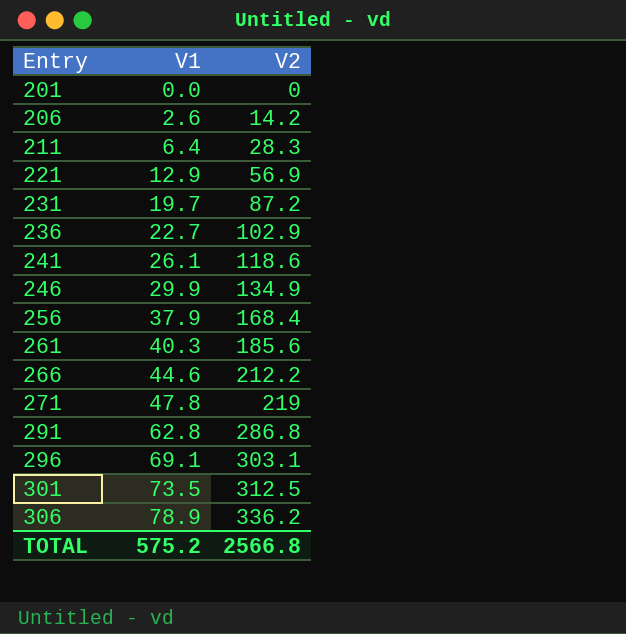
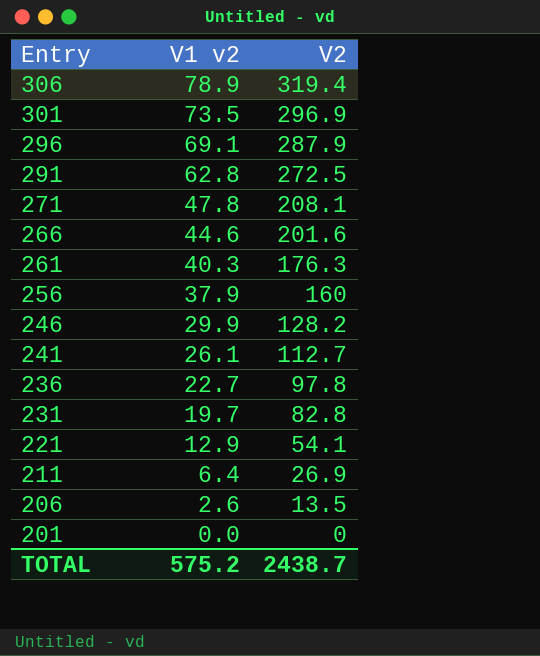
row order: Entry ascending -> Entry descending
column name: V1 -> V1 v2
306 | V2: 336.2 -> 319.4
301 | V2: 312.5 -> 296.9
296 | V2: 303.1 -> 287.9
291 | V2: 286.8 -> 272.5
271 | V2: 219 -> 208.1
266 | V2: 212.2 -> 201.6
261 | V2: 185.6 -> 176.3
256 | V2: 168.4 -> 160
246 | V2: 134.9 -> 128.2
241 | V2: 118.6 -> 112.7
236 | V2: 102.9 -> 97.8
231 | V2: 87.2 -> 82.8
221 | V2: 56.9 -> 54.1
211 | V2: 28.3 -> 26.9
206 | V2: 14.2 -> 13.5
TOTAL | V2: 2566.8 -> 2438.7

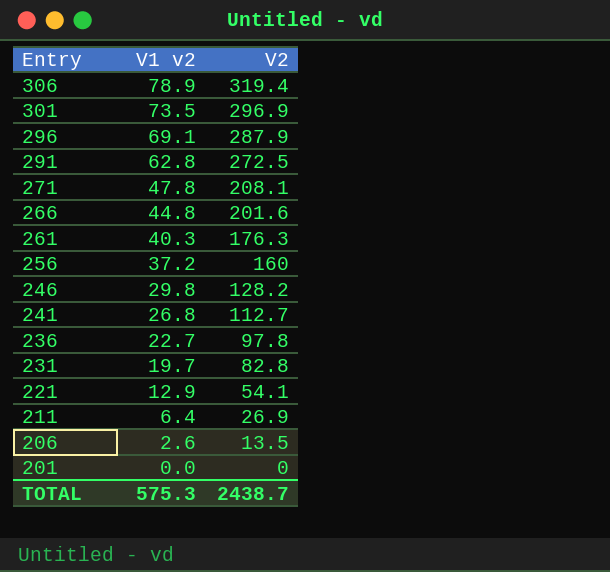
266 | V1 v2: 44.6 -> 44.8
256 | V1 v2: 37.9 -> 37.2
246 | V1 v2: 29.9 -> 29.8
241 | V1 v2: 26.1 -> 26.8
TOTAL | V1 v2: 575.2 -> 575.3

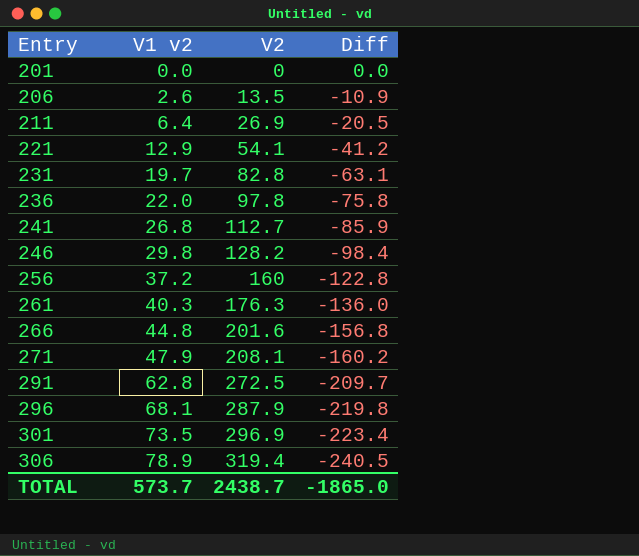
row order: Entry descending -> Entry ascending
column Diff | formula: none -> [V1 v2] - [V2]
236 | V1 v2: 22.7 -> 22.0
271 | V1 v2: 47.8 -> 47.9
296 | V1 v2: 69.1 -> 68.1
TOTAL | V1 v2: 575.3 -> 573.7

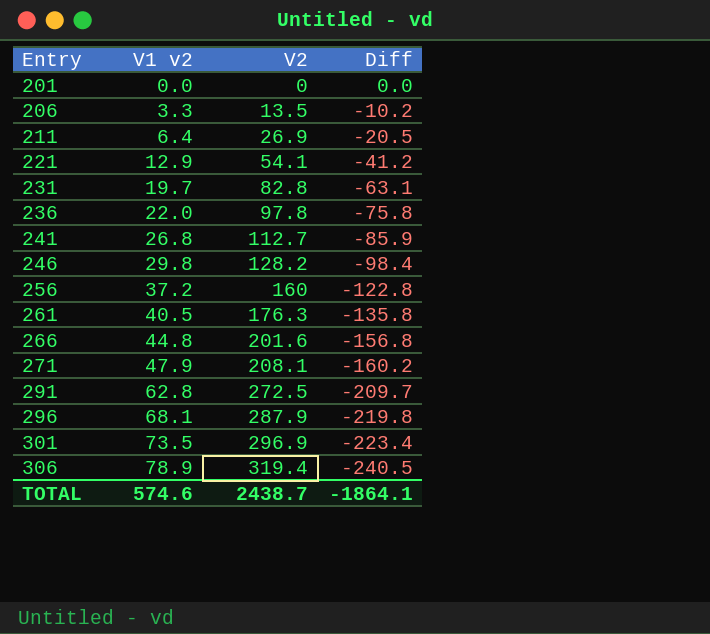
206 | V1 v2: 2.6 -> 3.3
206 | Diff: -10.9 -> -10.2
261 | V1 v2: 40.3 -> 40.5
261 | Diff: -136.0 -> -135.8
TOTAL | V1 v2: 573.7 -> 574.6
TOTAL | Diff: -1865.0 -> -1864.1

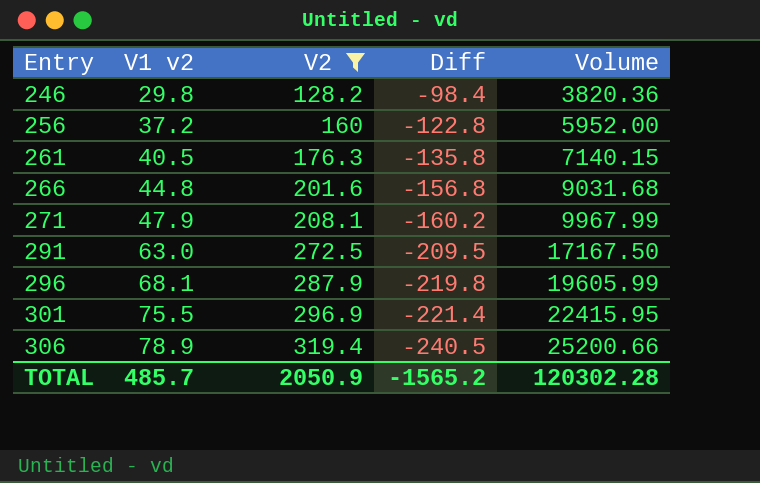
filter: none -> V2 >= 128.2
column Volume | formula: none -> [V1 v2] * [V2]
291 | V1 v2: 62.8 -> 63.0
291 | Diff: -209.7 -> -209.5
301 | V1 v2: 73.5 -> 75.5
301 | Diff: -223.4 -> -221.4
TOTAL | V1 v2: 574.6 -> 485.7
TOTAL | V2: 2438.7 -> 2050.9
TOTAL | Diff: -1864.1 -> -1565.2

